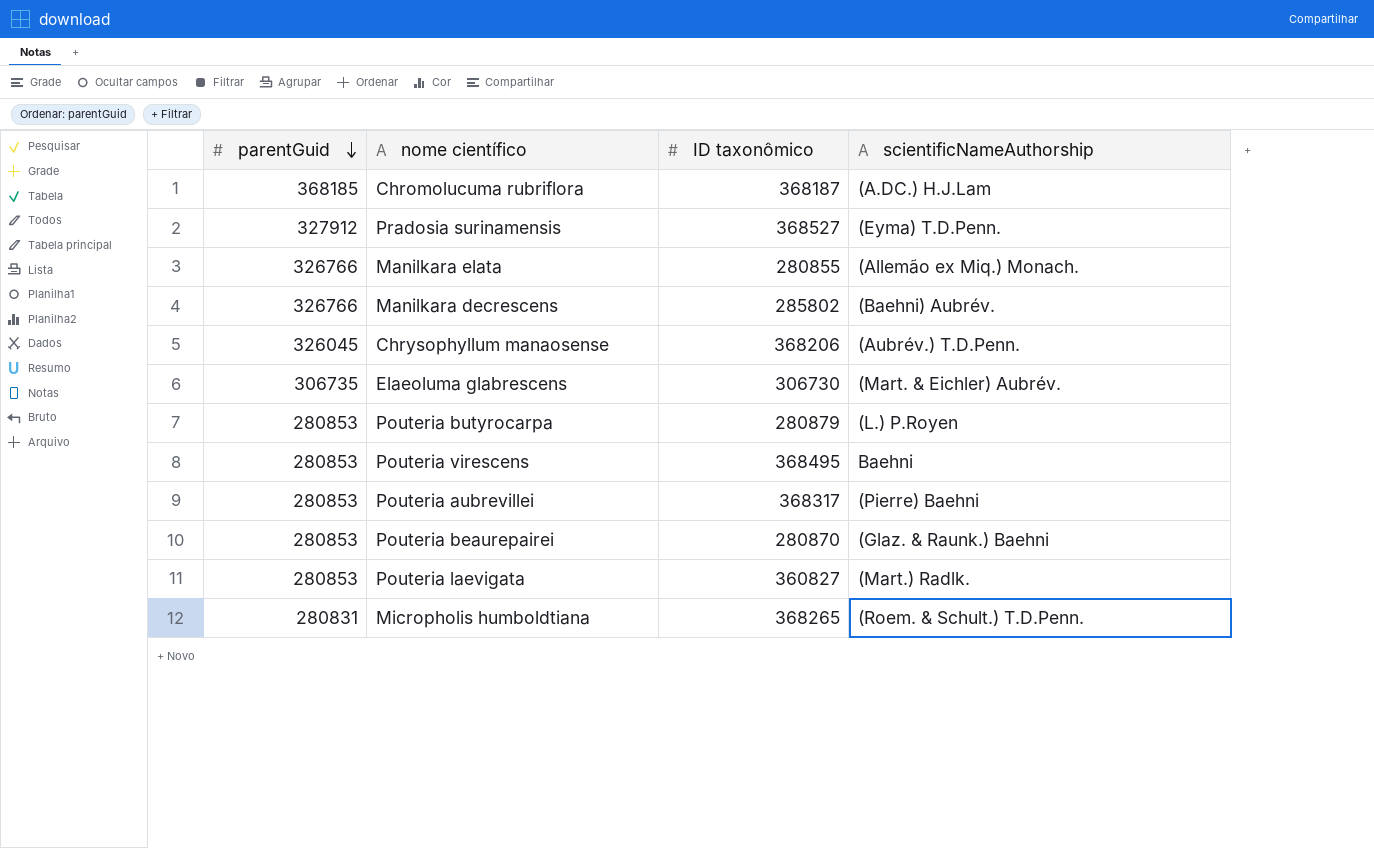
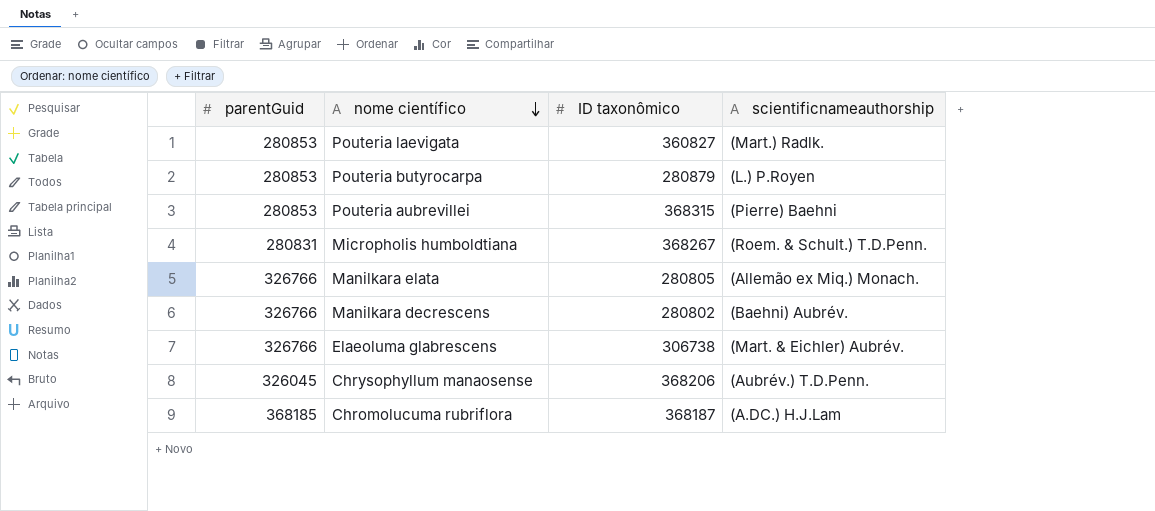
row order: parentGuid descending -> nome científico descending
column name: scientificNameAuthorship -> scientificnameauthorship
row Pradosia surinamensis: 327912 | 368527 | (Eyma) T.D.Penn. -> none
row Pouteria virescens: 280853 | 368495 | Baehni -> none
row Pouteria beaurepairei: 280853 | 280870 | (Glaz. & Raunk.) Baehni -> none
Pouteria aubrevillei | ID taxonômico: 368317 -> 368315
Micropholis humboldtiana | ID taxonômico: 368265 -> 368267
Manilkara elata | ID taxonômico: 280855 -> 280805
Manilkara decrescens | ID taxonômico: 285802 -> 280802
Elaeoluma glabrescens | parentGuid: 306735 -> 326766
Elaeoluma glabrescens | ID taxonômico: 306730 -> 306738

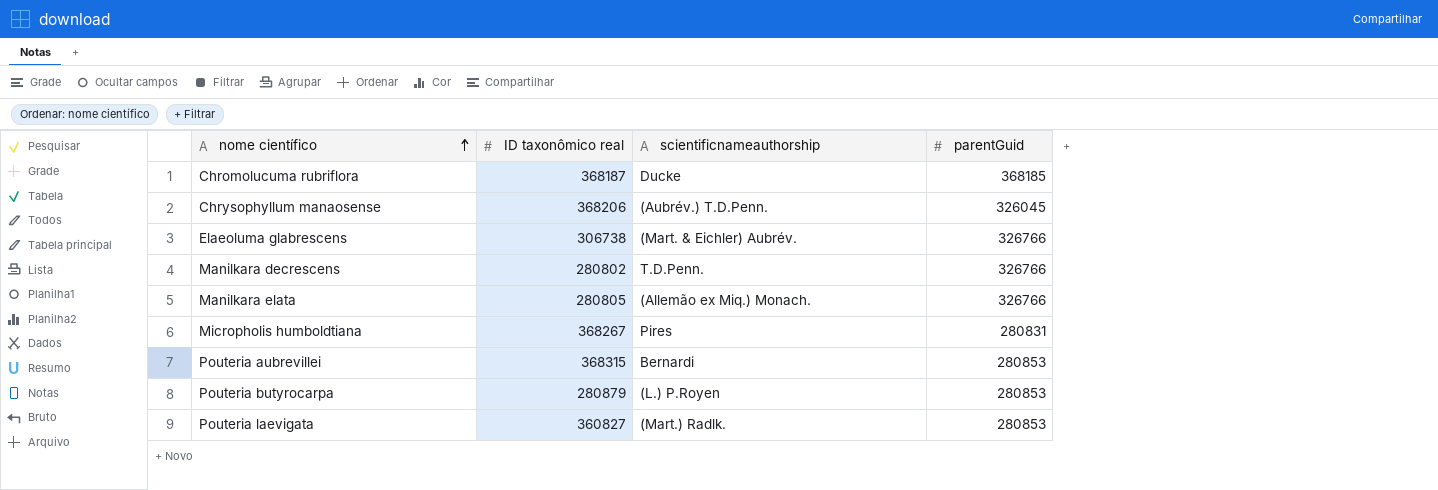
row order: nome científico descending -> nome científico ascending
column name: ID taxonômico -> ID taxonômico real
column parentGuid | position: 1 -> 4
Chromolucuma rubriflora | scientificnameauthorship: (A.DC.) H.J.Lam -> Ducke
Manilkara decrescens | scientificnameauthorship: (Baehni) Aubrév. -> T.D.Penn.
Micropholis humboldtiana | scientificnameauthorship: (Roem. & Schult.) T.D.Penn. -> Pires
Pouteria aubrevillei | scientificnameauthorship: (Pierre) Baehni -> Bernardi

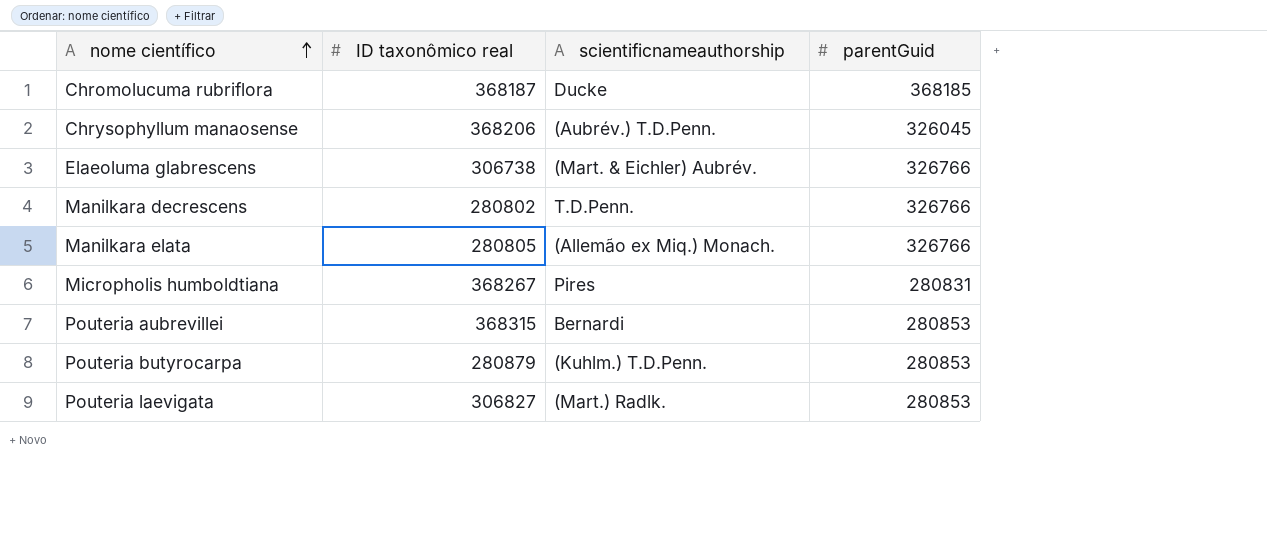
Pouteria butyrocarpa | scientificnameauthorship: (L.) P.Royen -> (Kuhlm.) T.D.Penn.
Pouteria laevigata | ID taxonômico real: 360827 -> 306827

